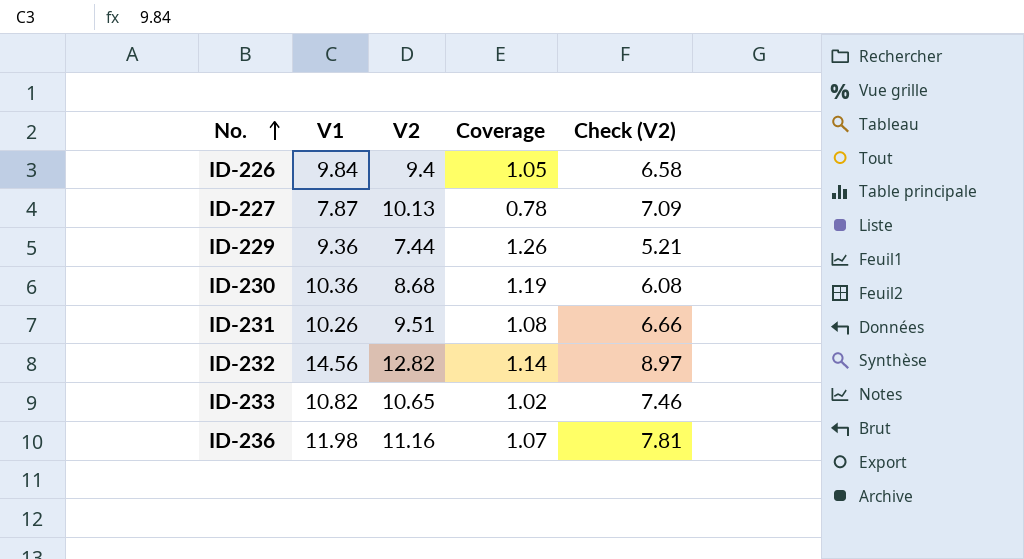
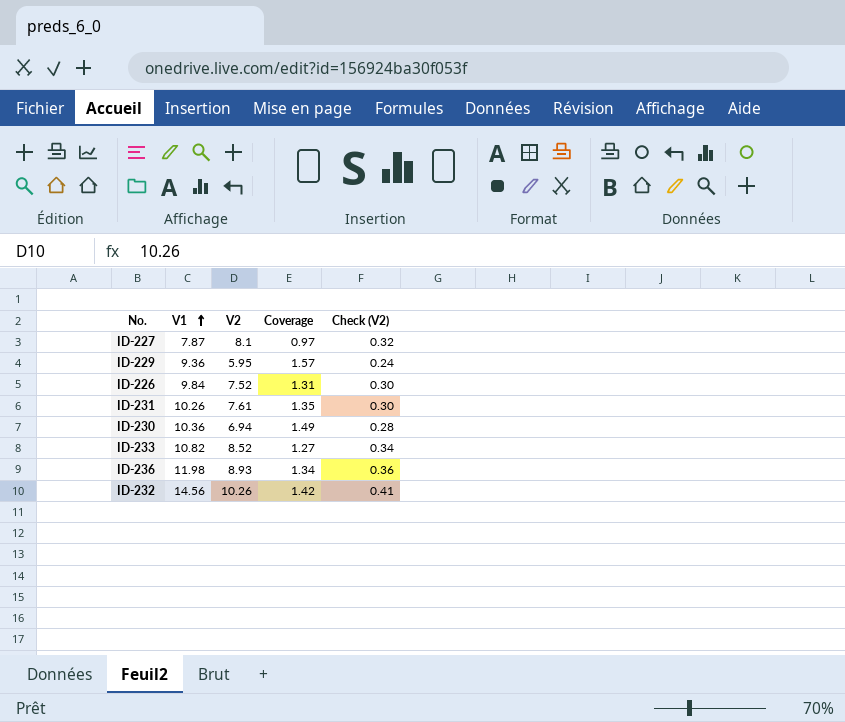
row order: No. ascending -> V1 ascending
column Check (V2) | formula: [V2] * 0.7 -> [V2] * 0.04
ID-227 | V2: 10.13 -> 8.1
ID-227 | Coverage: 0.78 -> 0.97
ID-229 | V2: 7.44 -> 5.95
ID-229 | Coverage: 1.26 -> 1.57
ID-226 | V2: 9.4 -> 7.52
ID-226 | Coverage: 1.05 -> 1.31
ID-231 | V2: 9.51 -> 7.61
ID-231 | Coverage: 1.08 -> 1.35
ID-230 | V2: 8.68 -> 6.94
ID-230 | Coverage: 1.19 -> 1.49
ID-233 | V2: 10.65 -> 8.52
ID-233 | Coverage: 1.02 -> 1.27
ID-236 | V2: 11.16 -> 8.93
ID-236 | Coverage: 1.07 -> 1.34
ID-232 | V2: 12.82 -> 10.26
ID-232 | Coverage: 1.14 -> 1.42

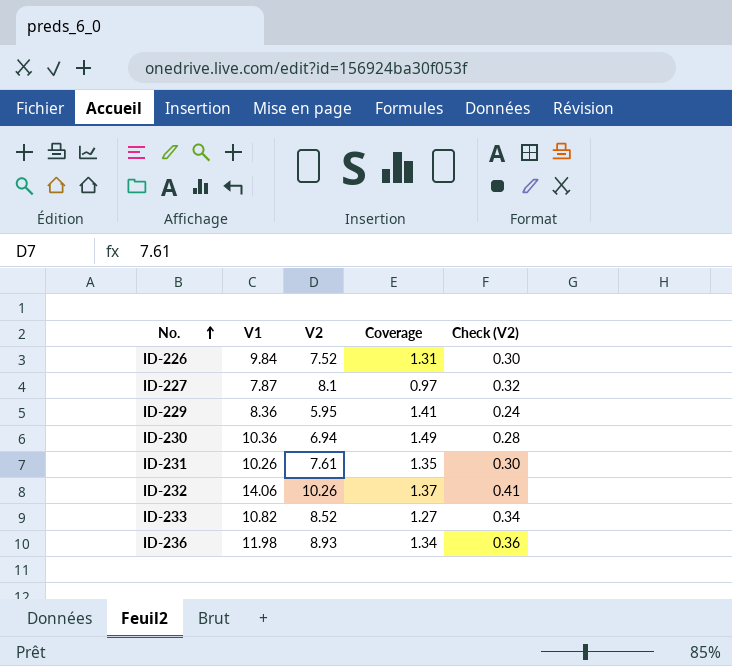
row order: V1 ascending -> No. ascending
ID-229 | V1: 9.36 -> 8.36
ID-229 | Coverage: 1.57 -> 1.41
ID-232 | V1: 14.56 -> 14.06
ID-232 | Coverage: 1.42 -> 1.37

